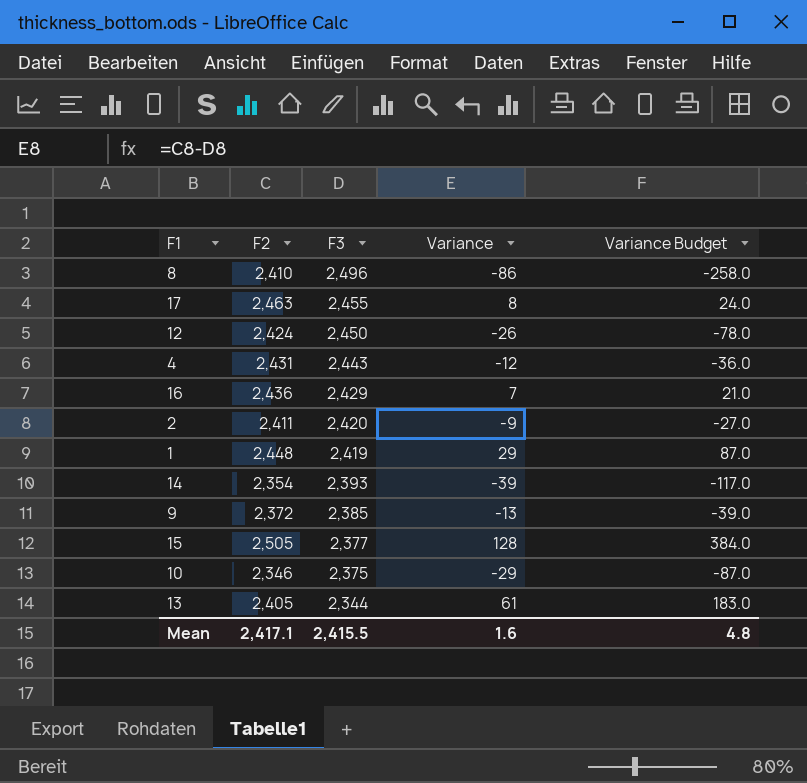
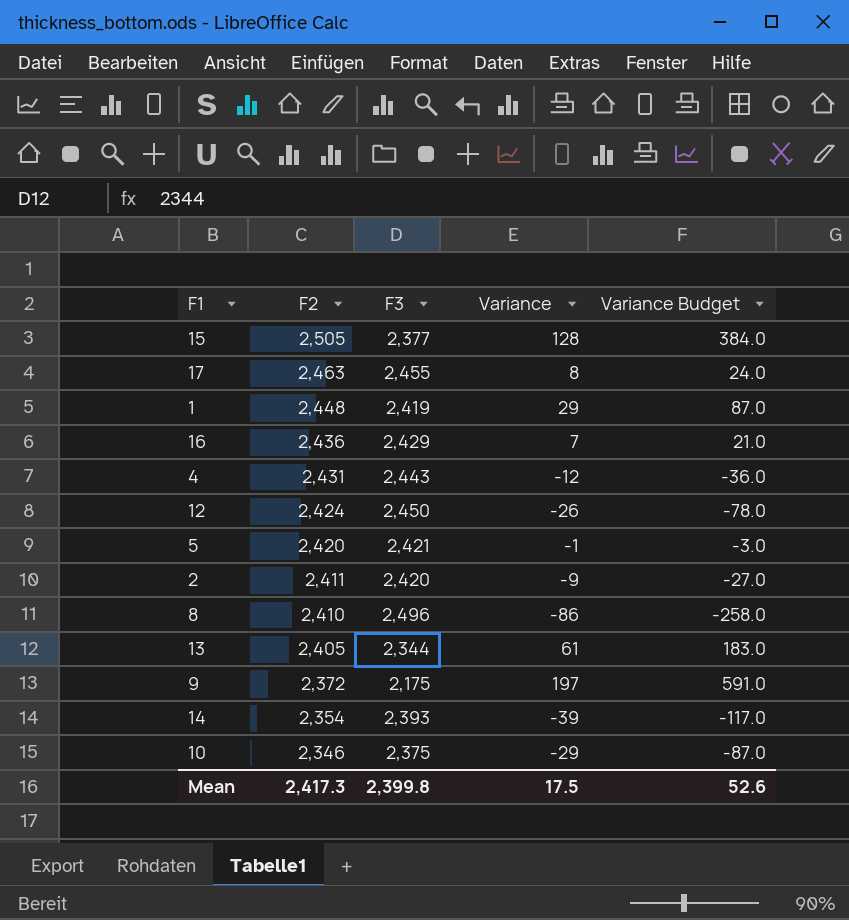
row order: F3 descending -> F2 descending
row 5: none -> 2,420 | 2,421 | -1 | -3.0
9 | F3: 2,385 -> 2,175
9 | Variance: -13 -> 197
9 | Variance Budget: -39.0 -> 591.0
Mean | F2: 2,417.1 -> 2,417.3
Mean | F3: 2,415.5 -> 2,399.8
Mean | Variance: 1.6 -> 17.5
Mean | Variance Budget: 4.8 -> 52.6

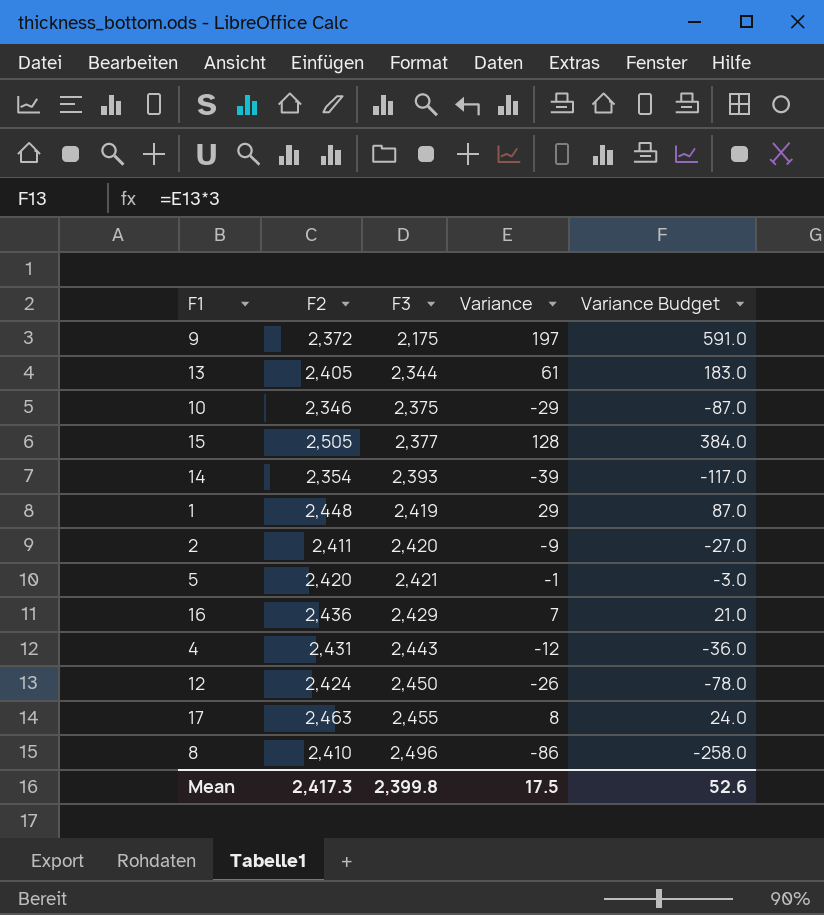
row order: F2 descending -> F3 ascending

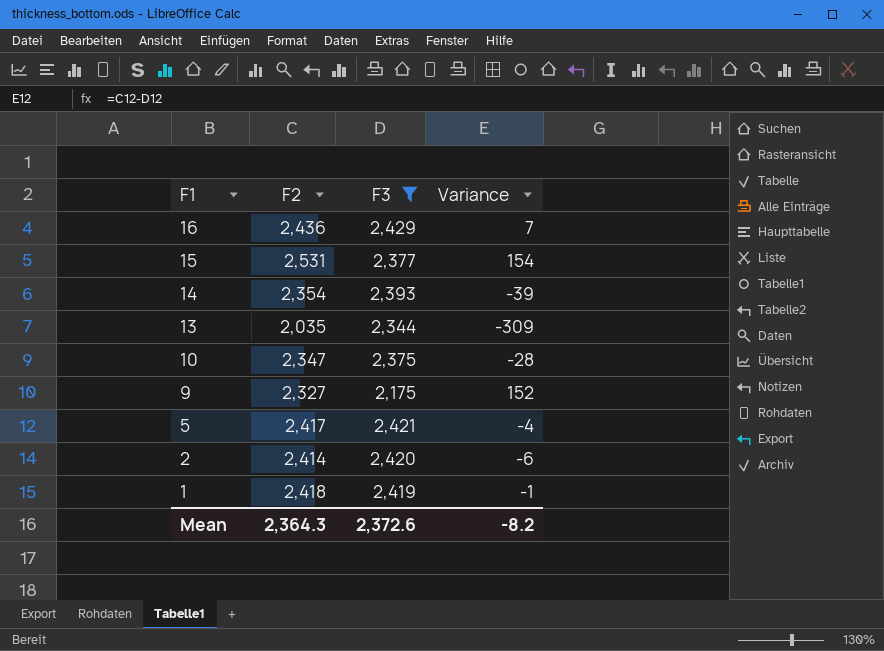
filter: none -> F3 <= 2,429
row order: F3 ascending -> F1 descending
column Variance Budget | formula: [Variance] * 3 -> none
15 | F2: 2,505 -> 2,531
15 | Variance: 128 -> 154
13 | F2: 2,405 -> 2,035
13 | Variance: 61 -> -309
10 | F2: 2,346 -> 2,347
10 | Variance: -29 -> -28
9 | F2: 2,372 -> 2,327
9 | Variance: 197 -> 152
5 | F2: 2,420 -> 2,417
5 | Variance: -1 -> -4
2 | F2: 2,411 -> 2,414
2 | Variance: -9 -> -6
1 | F2: 2,448 -> 2,418
1 | Variance: 29 -> -1
Mean | F2: 2,417.3 -> 2,364.3
Mean | F3: 2,399.8 -> 2,372.6
Mean | Variance: 17.5 -> -8.2

